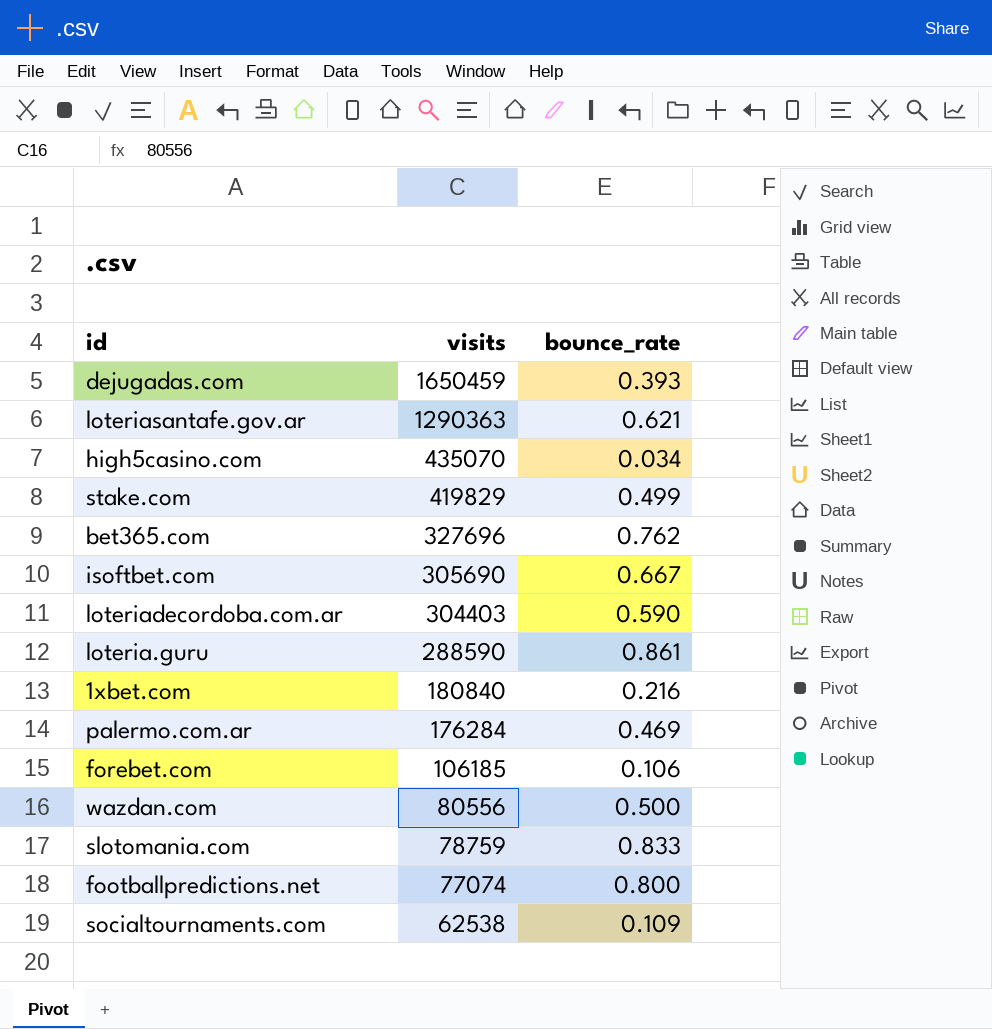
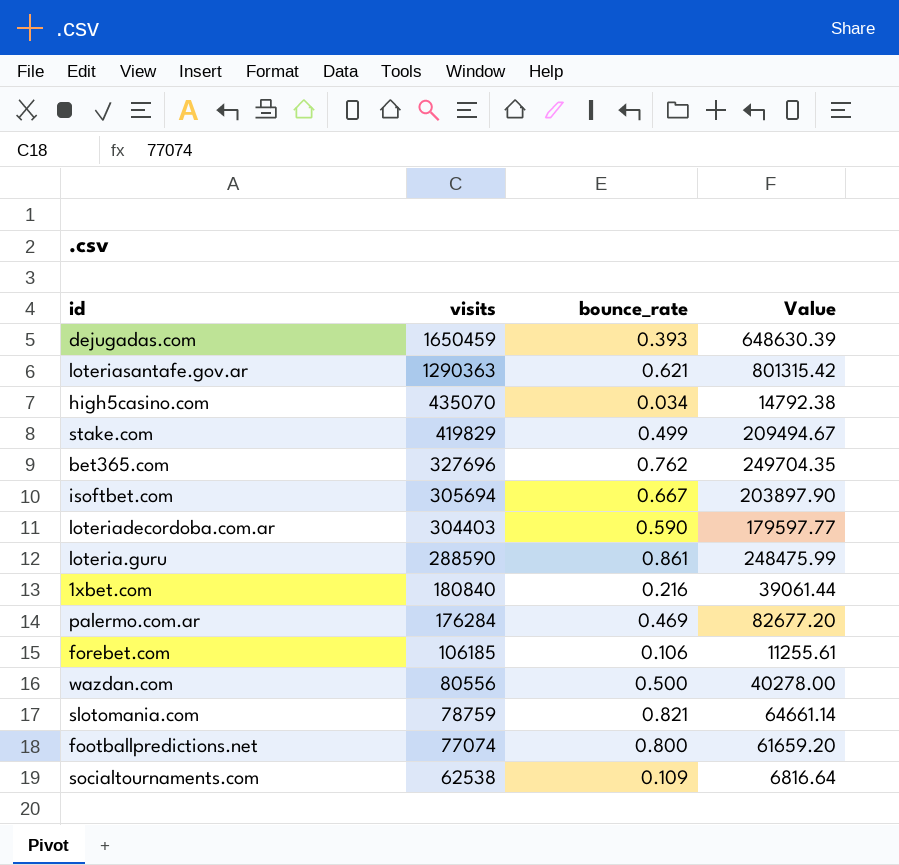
column Value | formula: none -> [visits] * [bounce_rate]
isoftbet.com | visits: 305690 -> 305694
slotomania.com | bounce_rate: 0.833 -> 0.821

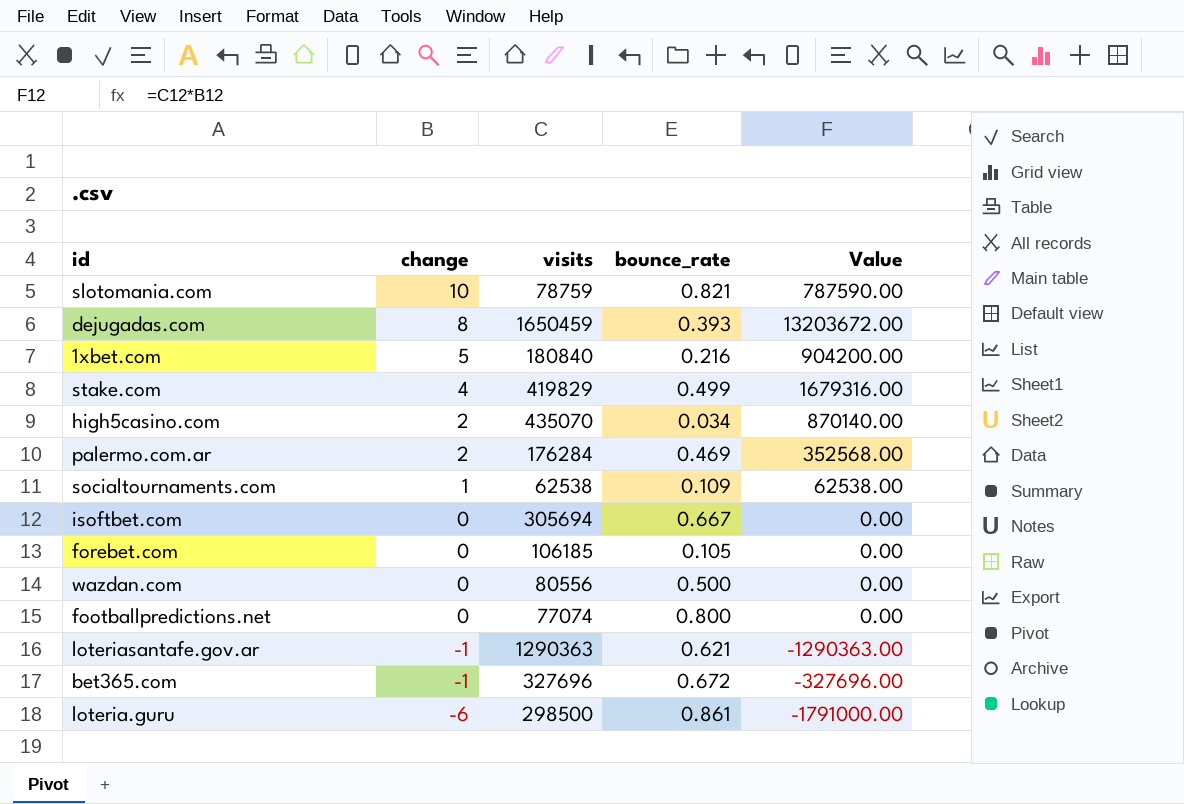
row order: visits descending -> change descending
column change | position: none -> 2
column Value | formula: [visits] * [bounce_rate] -> [change] * [visits]
row loteriadecordoba.com.ar: 304403 | 0.590 | 179597.77 -> none
forebet.com | bounce_rate: 0.106 -> 0.105
bet365.com | bounce_rate: 0.762 -> 0.672
loteria.guru | visits: 288590 -> 298500

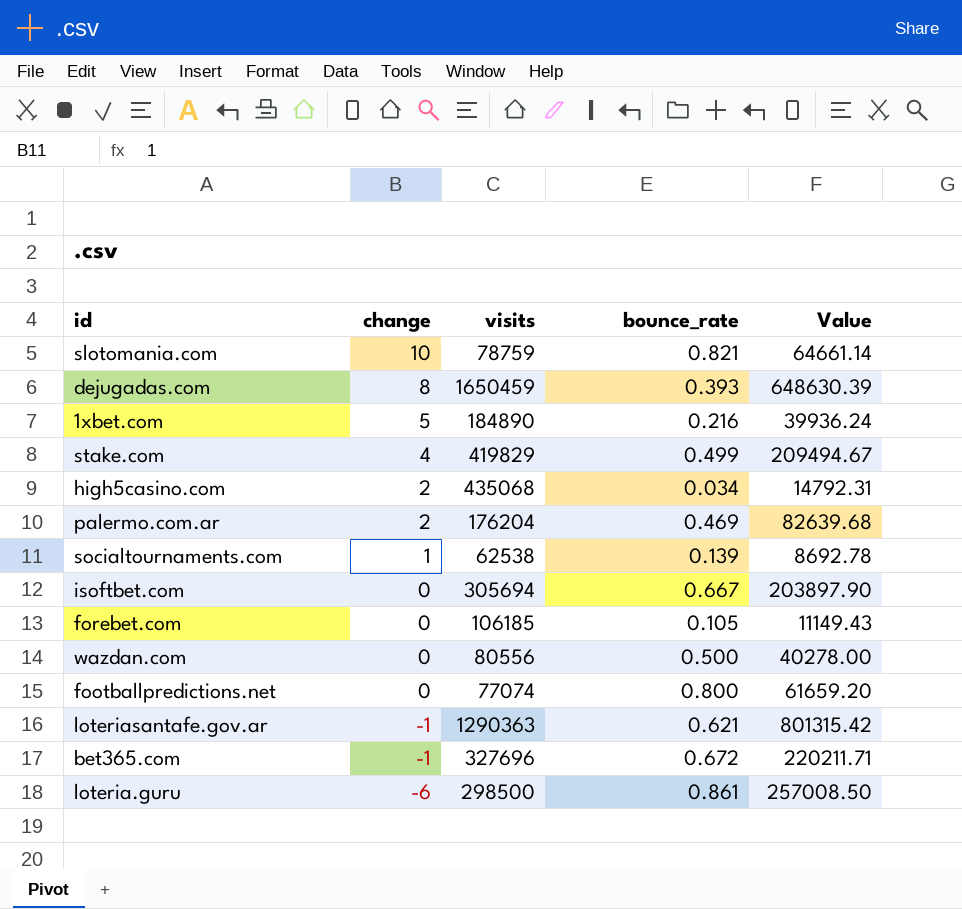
column Value | formula: [change] * [visits] -> [visits] * [bounce_rate]
1xbet.com | visits: 180840 -> 184890
high5casino.com | visits: 435070 -> 435068
palermo.com.ar | visits: 176284 -> 176204
socialtournaments.com | bounce_rate: 0.109 -> 0.139

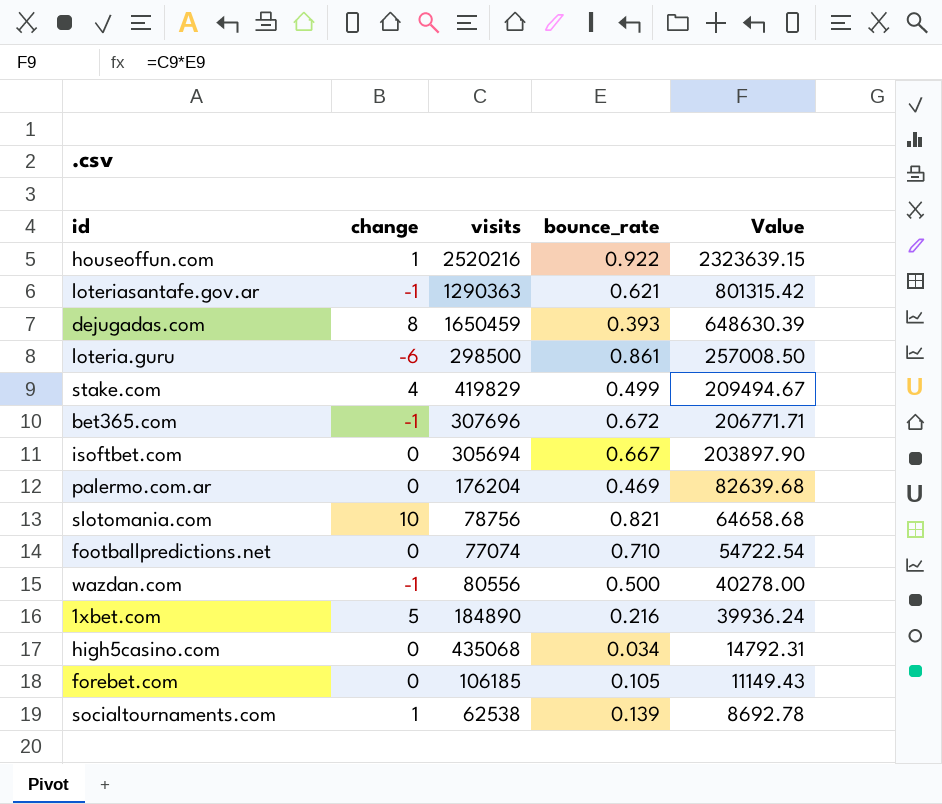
row order: change descending -> Value descending
row houseoffun.com: none -> 1 | 2520216 | 0.922 | 2323639.15
bet365.com | visits: 327696 -> 307696
bet365.com | Value: 220211.71 -> 206771.71
palermo.com.ar | change: 2 -> 0
slotomania.com | visits: 78759 -> 78756
slotomania.com | Value: 64661.14 -> 64658.68
footballpredictions.net | bounce_rate: 0.800 -> 0.710
footballpredictions.net | Value: 61659.20 -> 54722.54
wazdan.com | change: 0 -> -1
high5casino.com | change: 2 -> 0

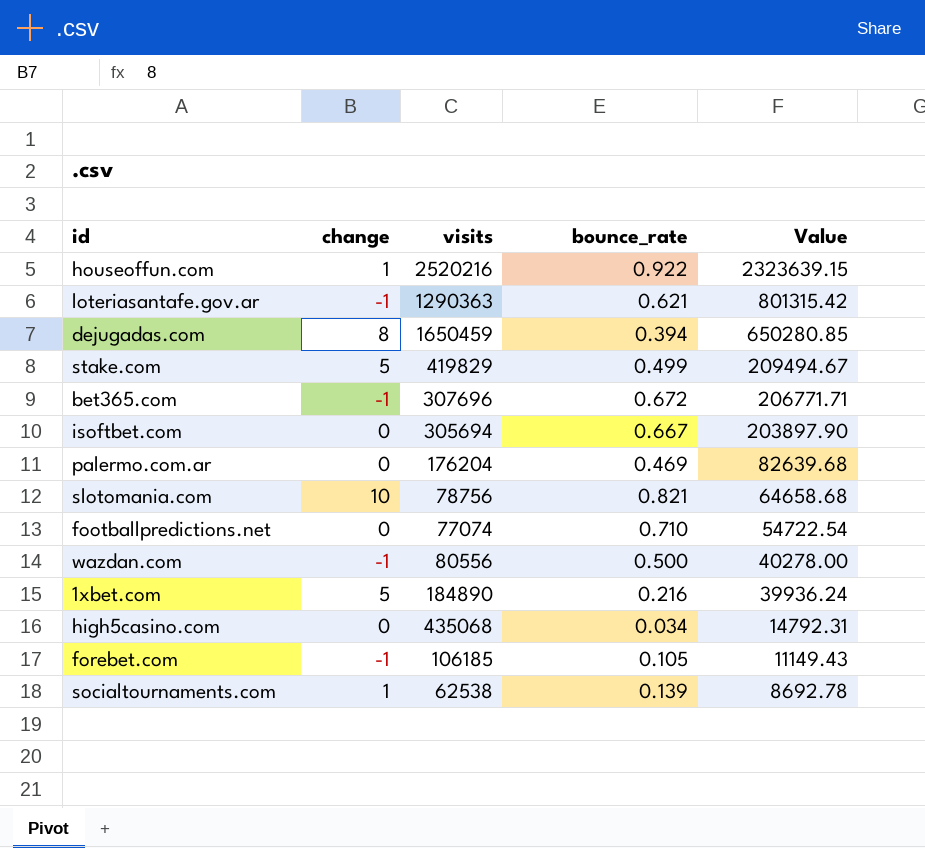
row loteria.guru: -6 | 298500 | 0.861 | 257008.50 -> none
dejugadas.com | bounce_rate: 0.393 -> 0.394
dejugadas.com | Value: 648630.39 -> 650280.85
stake.com | change: 4 -> 5
forebet.com | change: 0 -> -1

